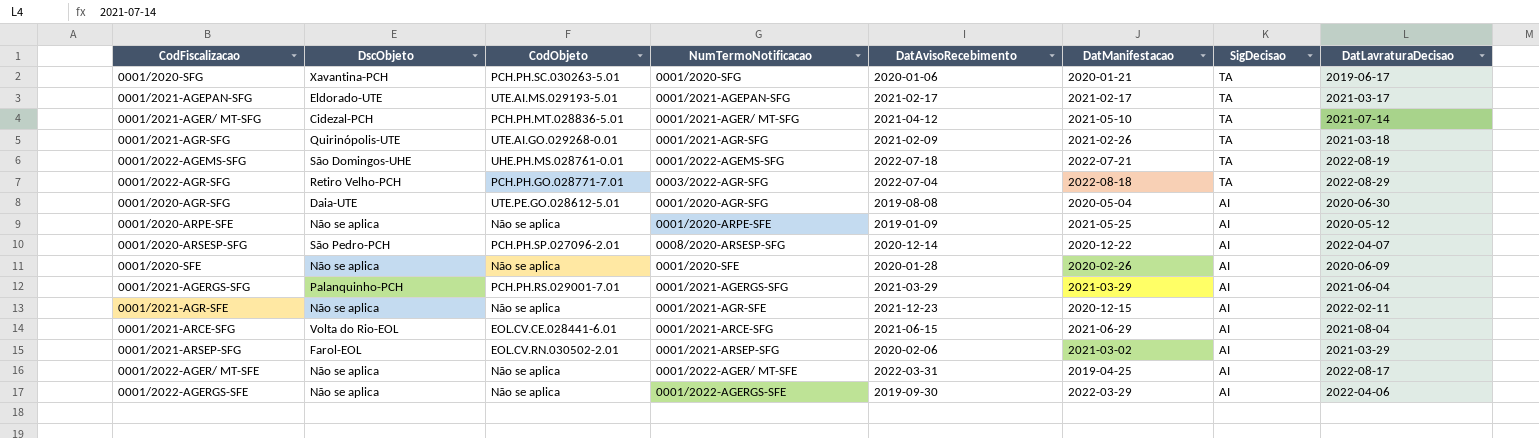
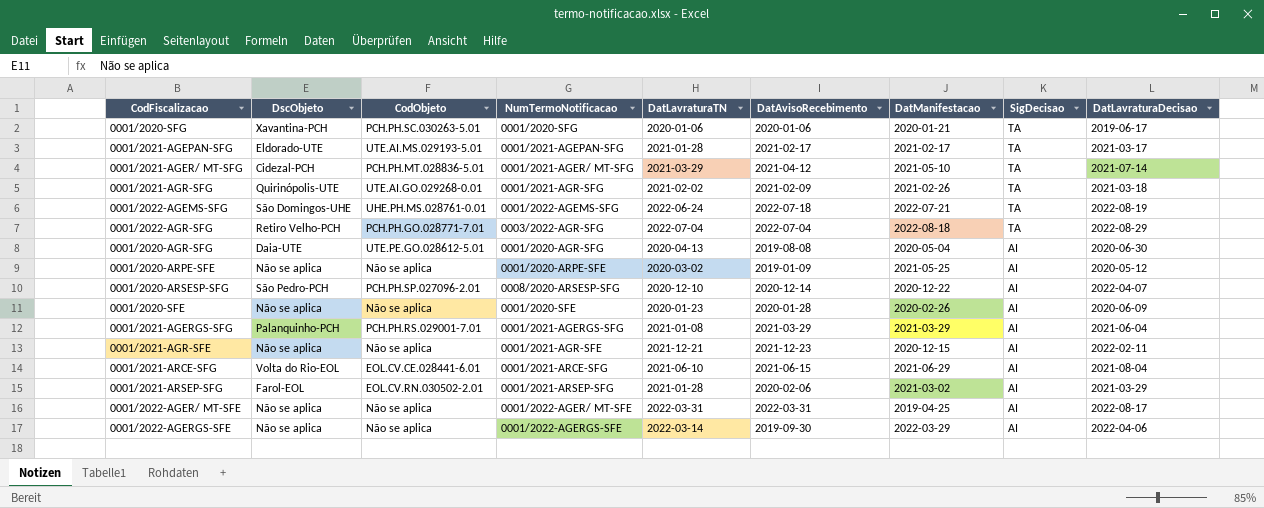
column DatLavraturaTN | position: none -> 5

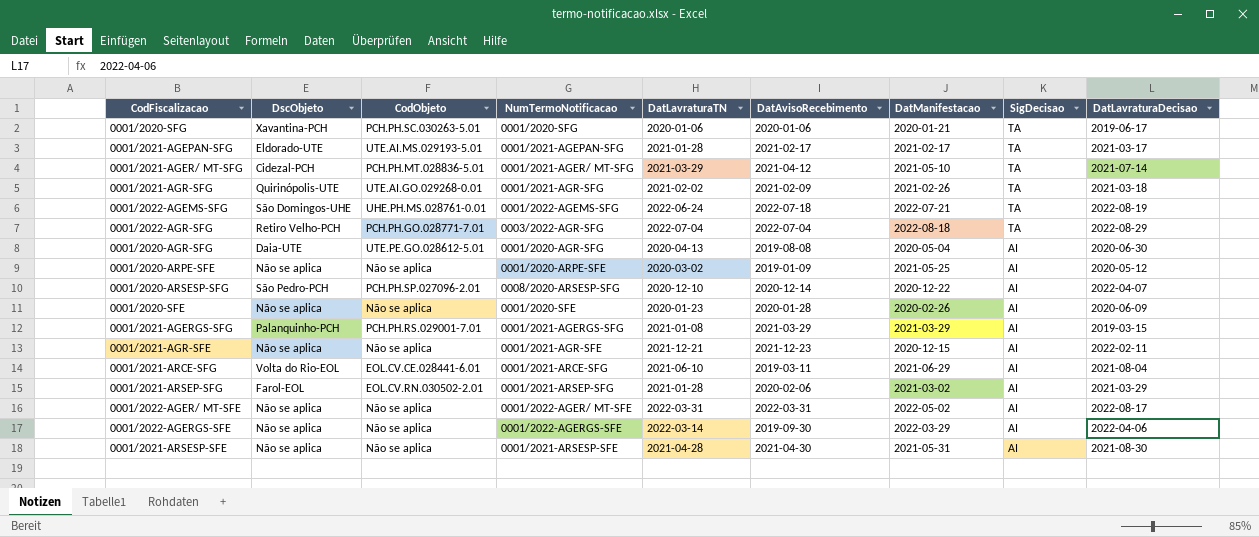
0001/2021-AGERGS-SFG | DatLavraturaDecisao: 2021-06-04 -> 2019-03-15
0001/2021-ARCE-SFG | DatAvisoRecebimento: 2021-06-15 -> 2019-03-11
0001/2022-AGER/ MT-SFE | DatManifestacao: 2019-04-25 -> 2022-05-02
row 0001/2021-ARSESP-SFE: none -> Não se aplica | Não se aplica | 0001/2021-ARSESP-SFE | 2021-04-28 | 2021-04-30 | 2021-05-31 | AI | 2021-08-30

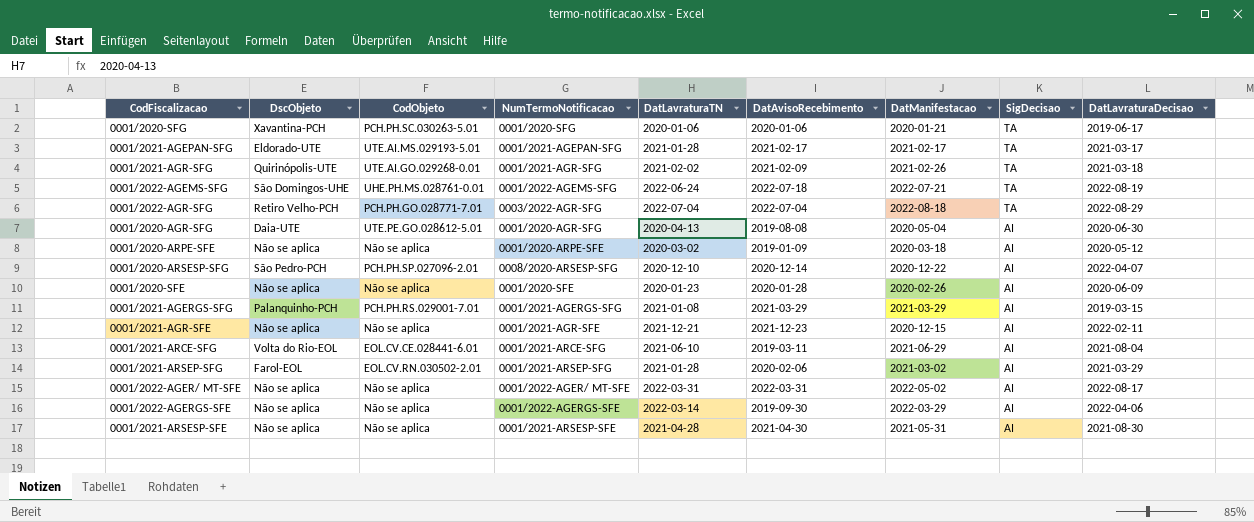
row 0001/2021-AGER/ MT-SFG: Cidezal-PCH | PCH.PH.MT.028836-5.01 | 0001/2021-AGER/ MT-SFG | 2021-03-29 | 2021-04-12 | 2021-05-10 | TA | 2021-07-14 -> none
0001/2020-ARPE-SFE | DatManifestacao: 2021-05-25 -> 2020-03-18

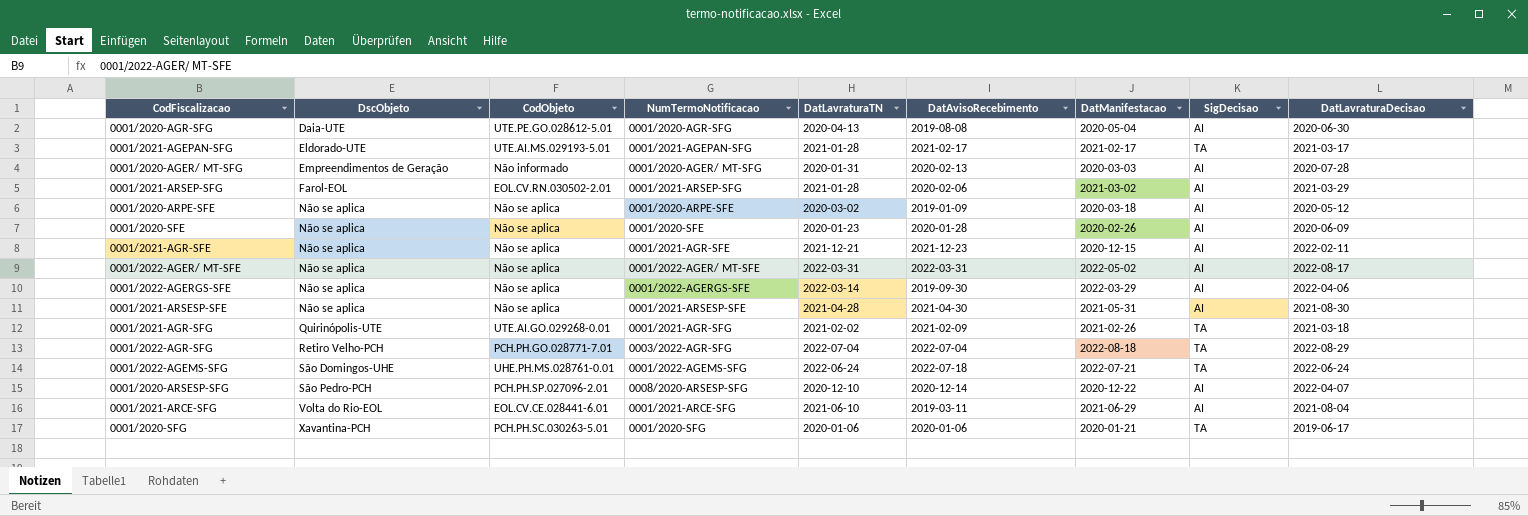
row order: SigDecisao descending -> DscObjeto ascending
row 0001/2021-AGERGS-SFG: Palanquinho-PCH | PCH.PH.RS.029001-7.01 | 0001/2021-AGERGS-SFG | 2021-01-08 | 2021-03-29 | 2021-03-29 | AI | 2019-03-15 -> none
row 0001/2020-AGER/ MT-SFG: none -> Empreendimentos de Geração | Não informado | 0001/2020-AGER/ MT-SFG | 2020-01-31 | 2020-02-13 | 2020-03-03 | AI | 2020-07-28
0001/2022-AGEMS-SFG | DatLavraturaDecisao: 2022-08-19 -> 2022-06-24

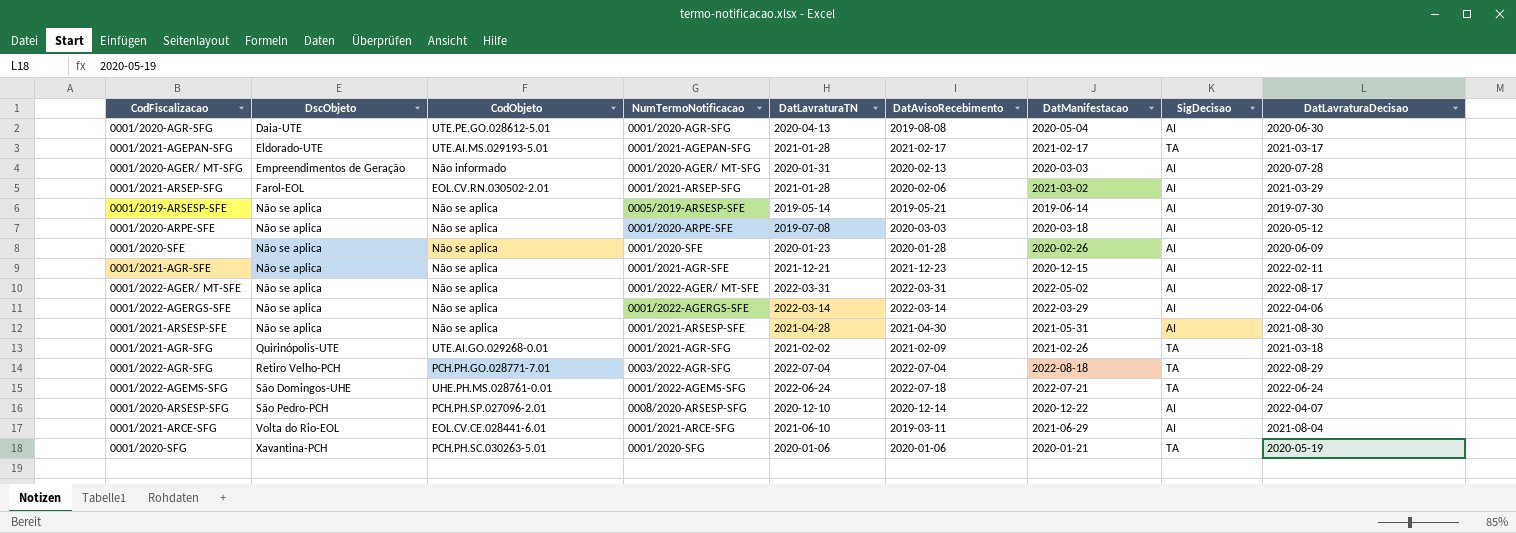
row 0001/2019-ARSESP-SFE: none -> Não se aplica | Não se aplica | 0005/2019-ARSESP-SFE | 2019-05-14 | 2019-05-21 | 2019-06-14 | AI | 2019-07-30
0001/2020-ARPE-SFE | DatLavraturaTN: 2020-03-02 -> 2019-07-08
0001/2020-ARPE-SFE | DatAvisoRecebimento: 2019-01-09 -> 2020-03-03
0001/2022-AGERGS-SFE | DatAvisoRecebimento: 2019-09-30 -> 2022-03-14
0001/2020-SFG | DatLavraturaDecisao: 2019-06-17 -> 2020-05-19

